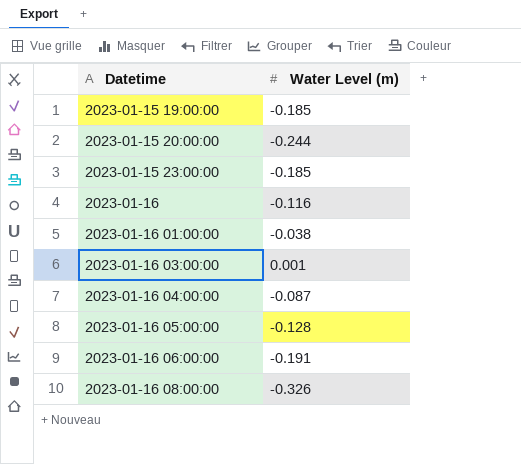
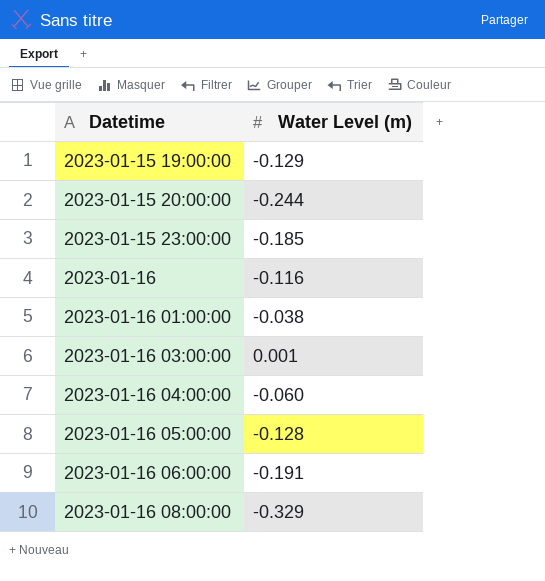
2023-01-15 19:00:00 | Water Level (m): -0.185 -> -0.129
2023-01-16 04:00:00 | Water Level (m): -0.087 -> -0.060
2023-01-16 08:00:00 | Water Level (m): -0.326 -> -0.329

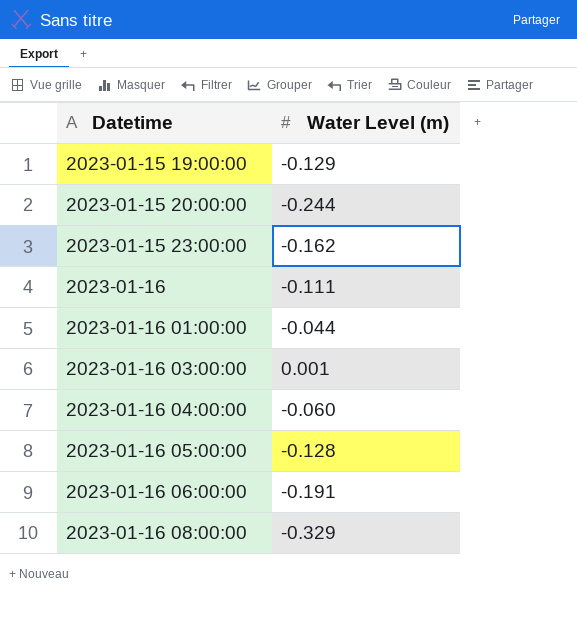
2023-01-15 23:00:00 | Water Level (m): -0.185 -> -0.162
2023-01-16 | Water Level (m): -0.116 -> -0.111
2023-01-16 01:00:00 | Water Level (m): -0.038 -> -0.044

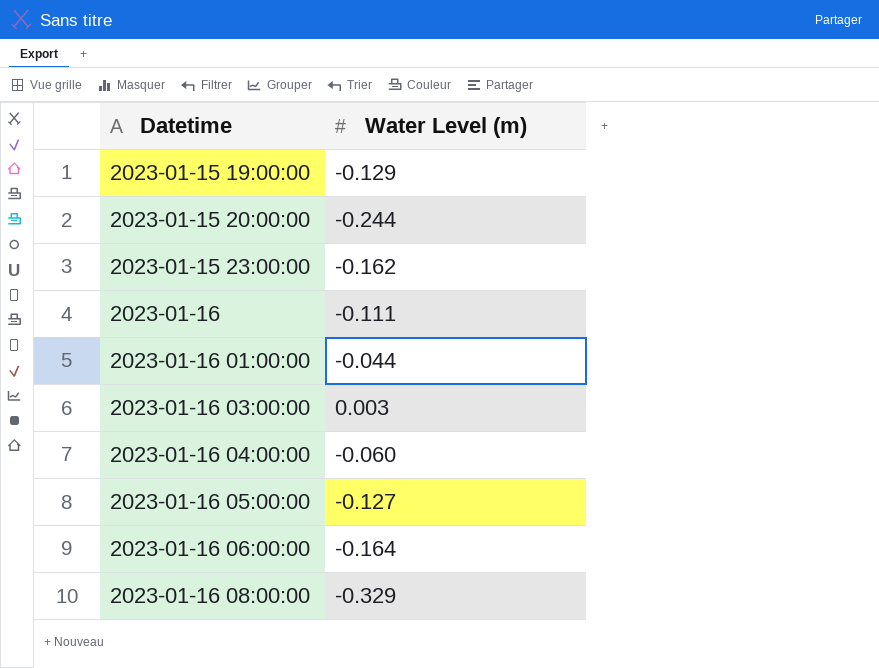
2023-01-16 03:00:00 | Water Level (m): 0.001 -> 0.003
2023-01-16 05:00:00 | Water Level (m): -0.128 -> -0.127
2023-01-16 06:00:00 | Water Level (m): -0.191 -> -0.164

